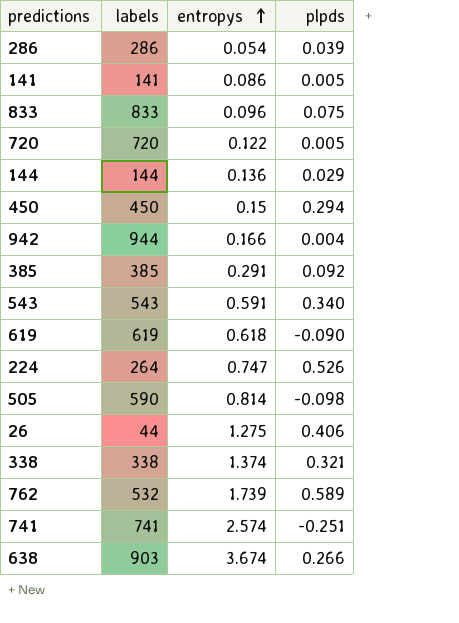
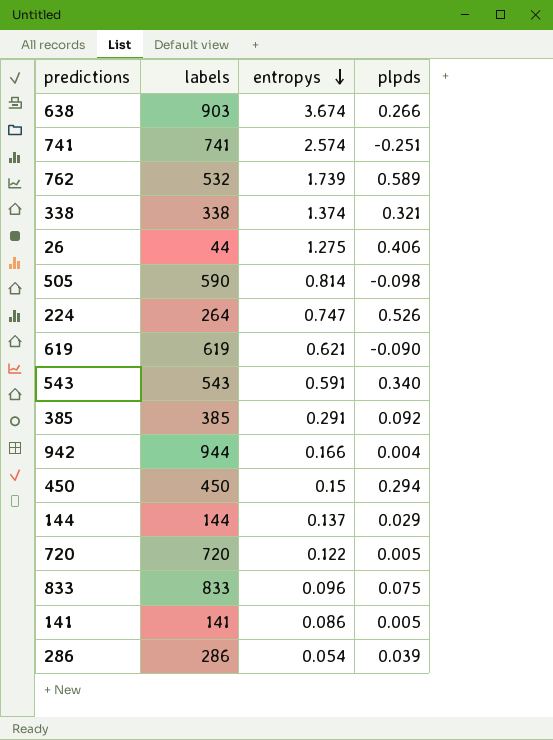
row order: entropys ascending -> entropys descending
619 | entropys: 0.618 -> 0.621
144 | entropys: 0.136 -> 0.137

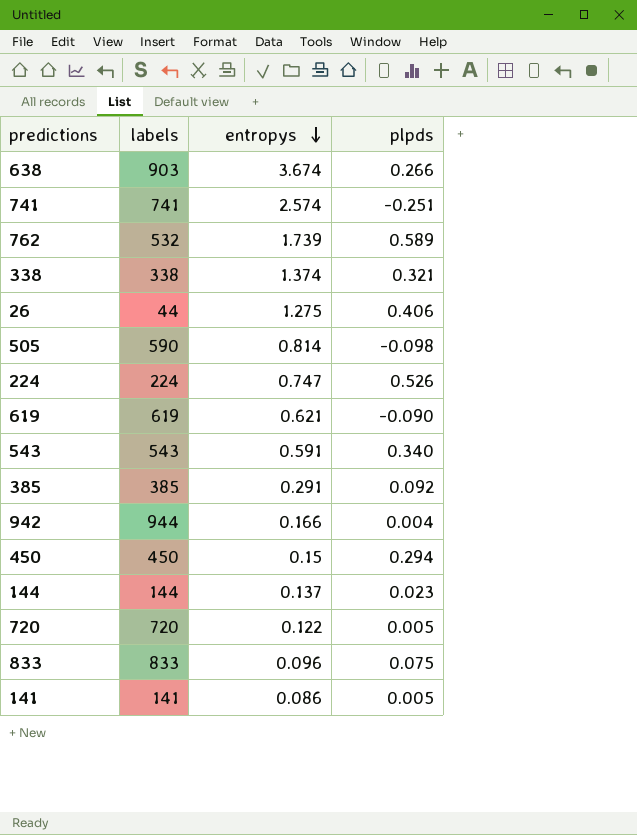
row 286: 286 | 0.054 | 0.039 -> none
224 | labels: 264 -> 224
144 | plpds: 0.029 -> 0.023

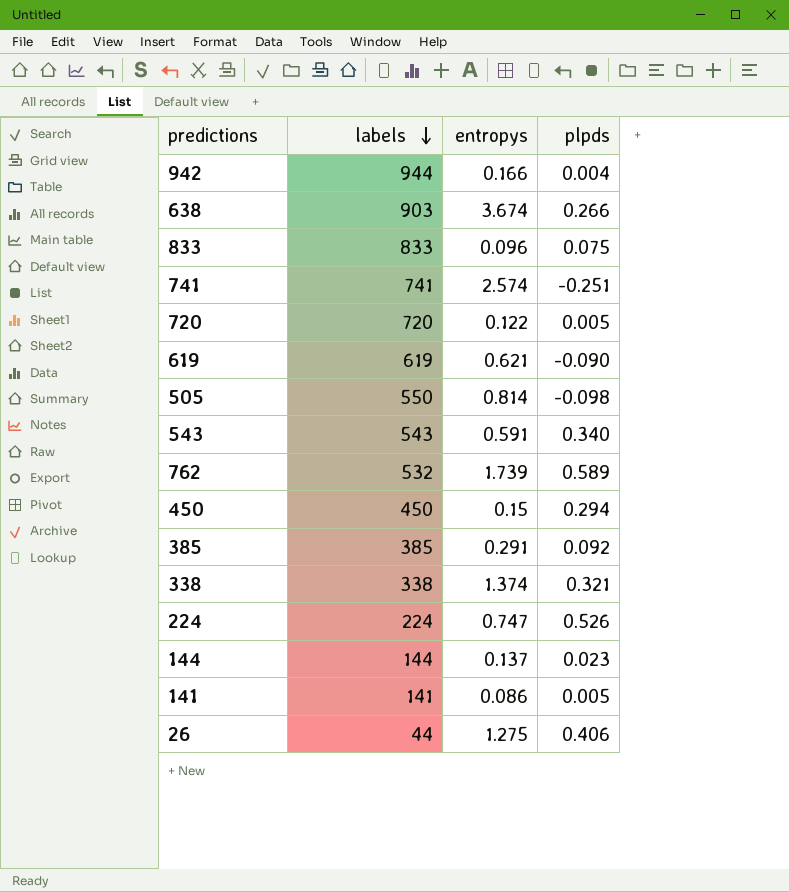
row order: entropys descending -> labels descending
505 | labels: 590 -> 550

